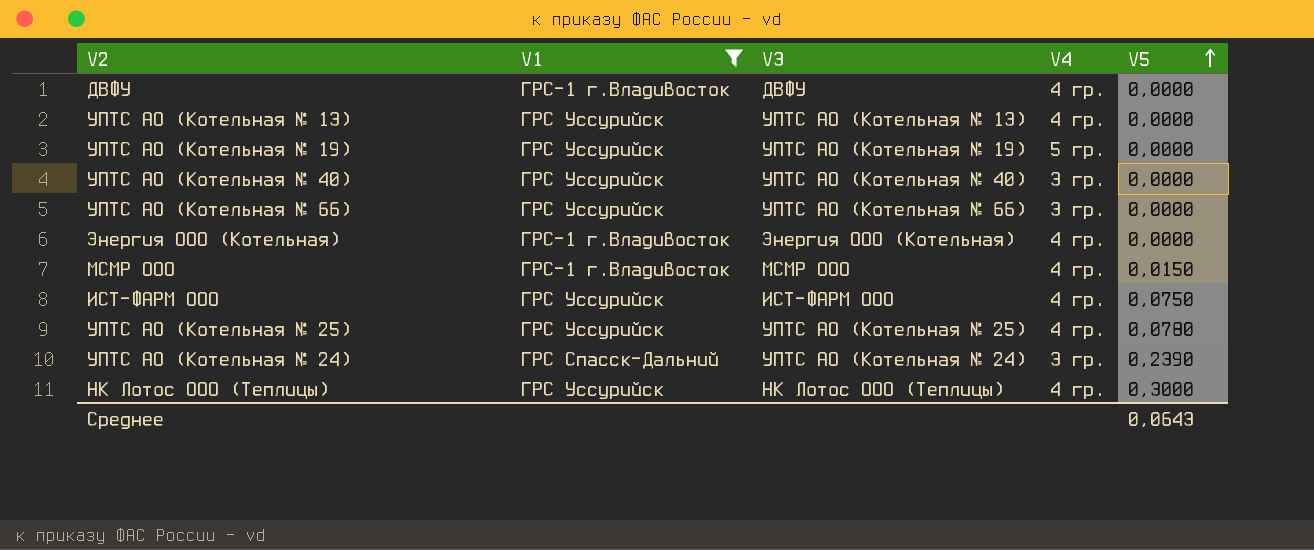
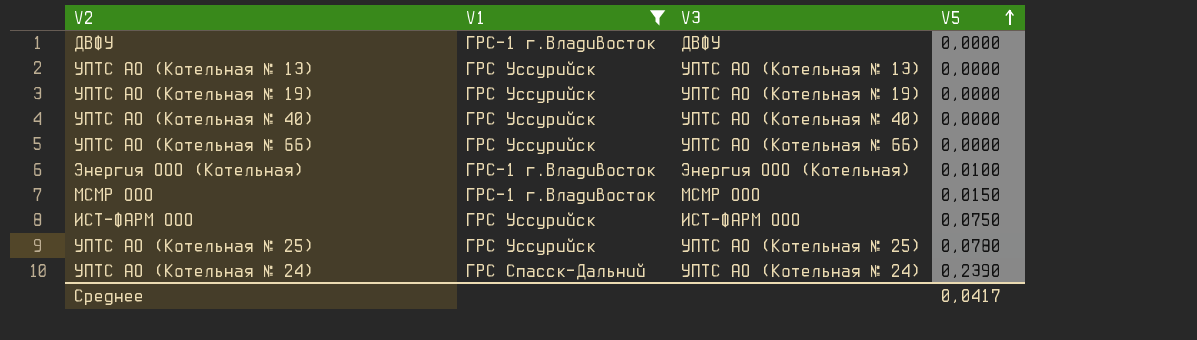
column V4 | position: 4 -> none
row НК Лотос ООО (Теплицы): ГРС Уссурийск | НК Лотос ООО (Теплицы) | 4 гр. | 0,3000 -> none
Энергия ООО (Котельная) | V5: 0,0000 -> 0,0100
Среднее | V5: 0,0643 -> 0,0417

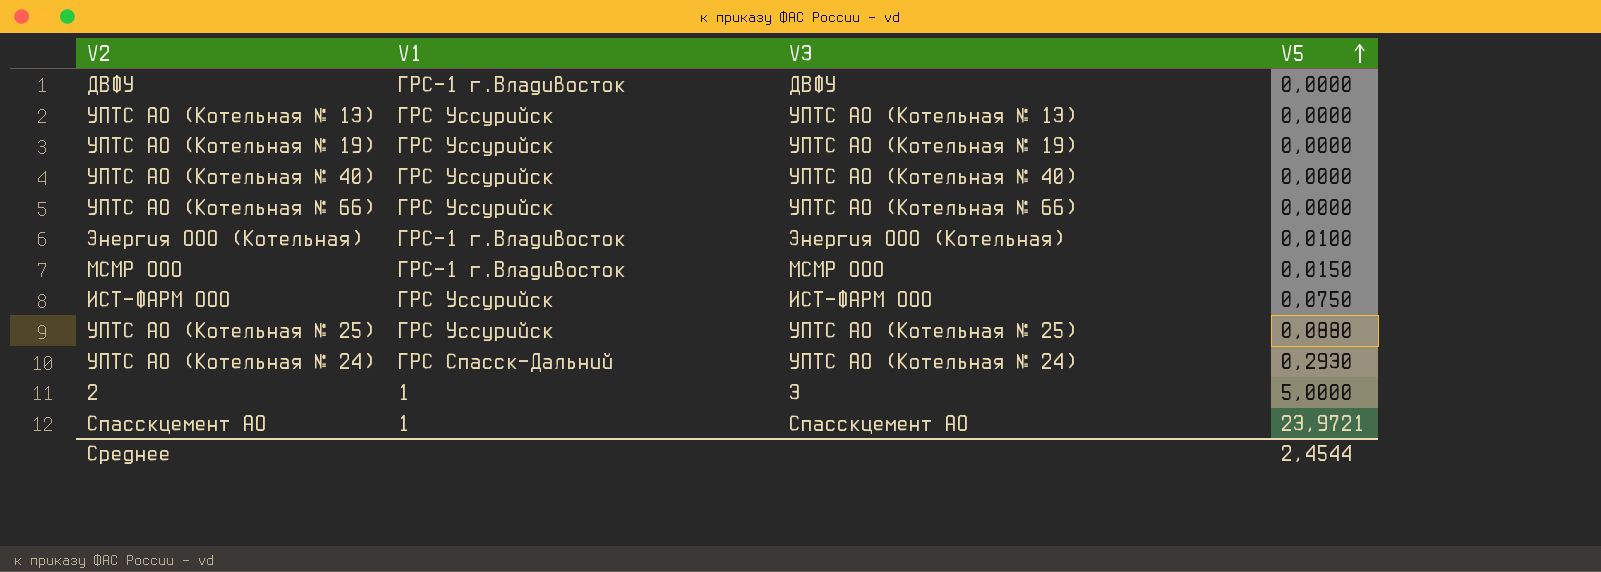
filter: V1 != 1 -> none
УПТС АО (Котельная № 25) | V5: 0,0780 -> 0,0880
УПТС АО (Котельная № 24) | V5: 0,2390 -> 0,2930
Среднее | V5: 0,0417 -> 2,4544

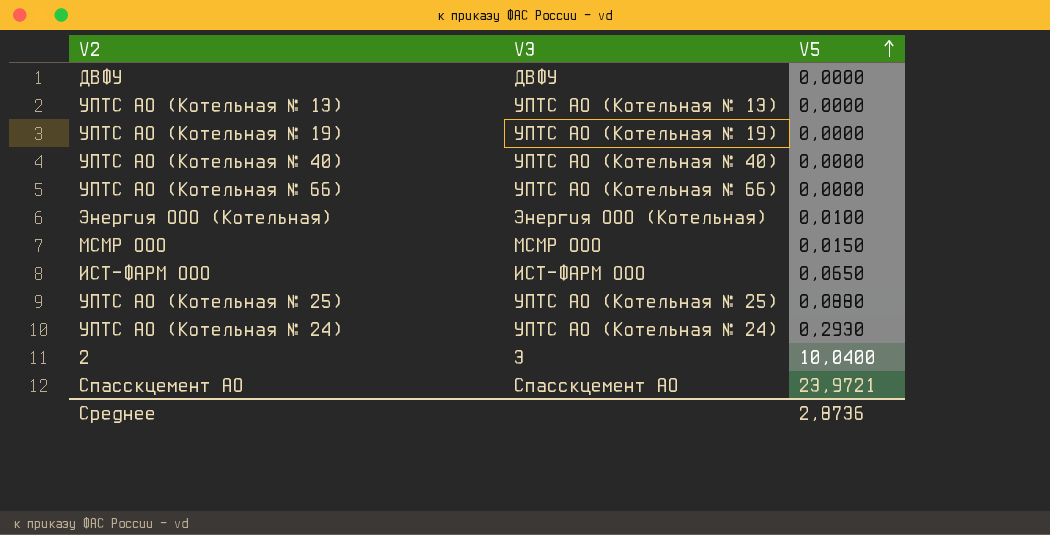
column V1 | position: 2 -> none
ИСТ-ФАРМ ООО | V5: 0,0750 -> 0,0650
2 | V5: 5,0000 -> 10,0400
Среднее | V5: 2,4544 -> 2,8736

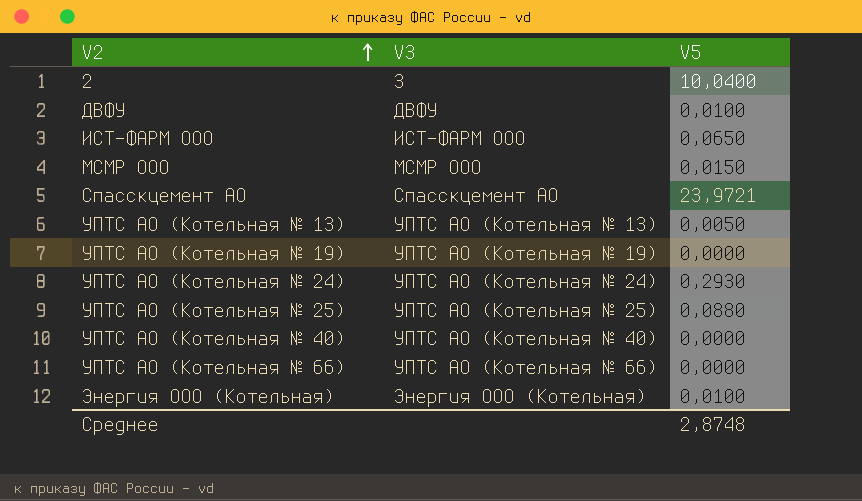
row order: V5 ascending -> V2 ascending
ДВФУ | V5: 0,0000 -> 0,0100
УПТС АО (Котельная № 13) | V5: 0,0000 -> 0,0050
Среднее | V5: 2,8736 -> 2,8748

